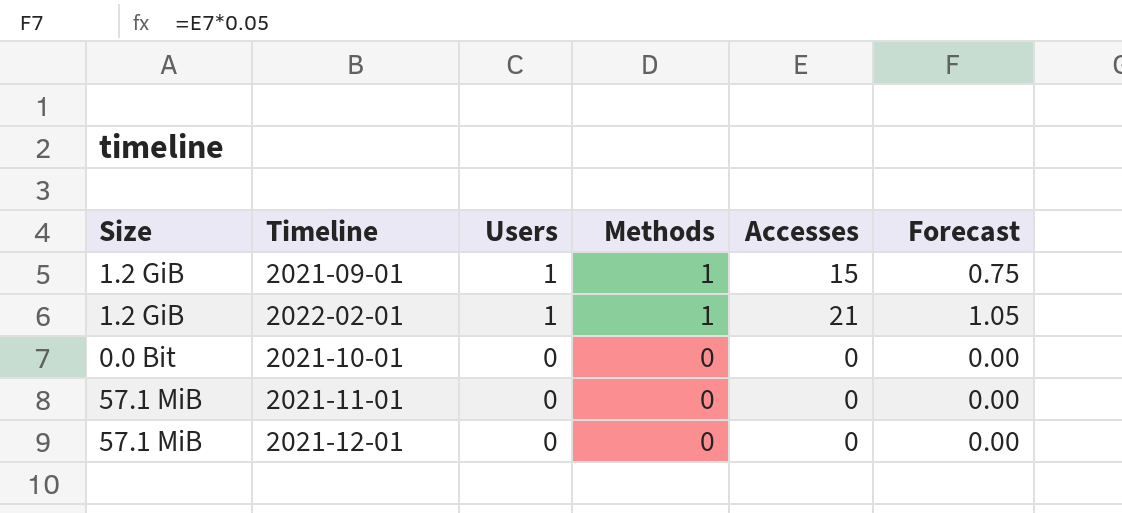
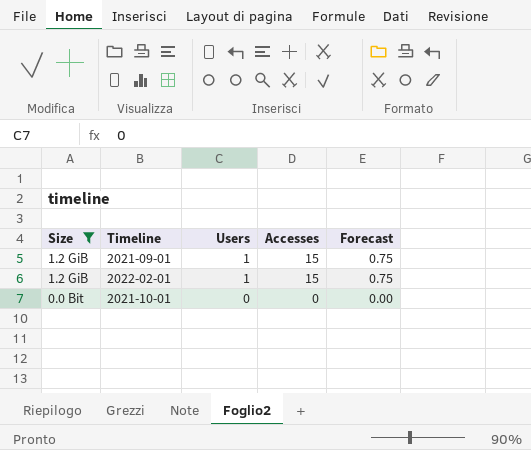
filter: none -> Size != 57.1 MiB
column Methods | position: 4 -> none
2022-02-01 | Accesses: 21 -> 15
2022-02-01 | Forecast: 1.05 -> 0.75

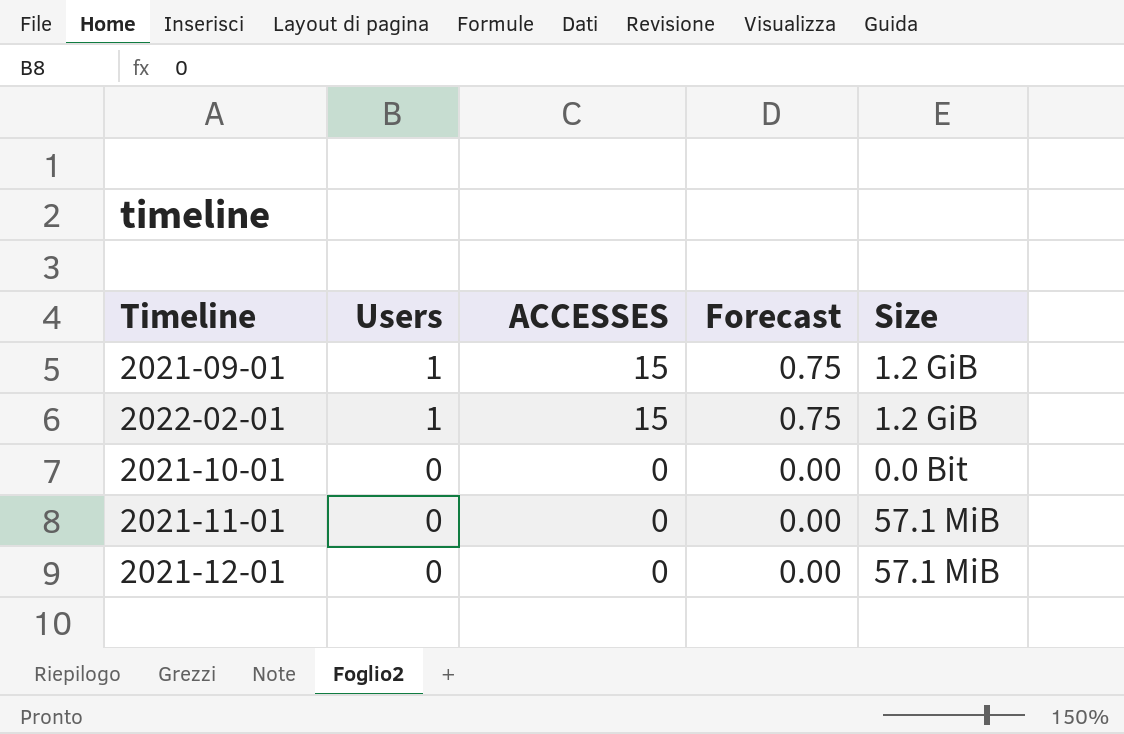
filter: Size != 57.1 MiB -> none
column name: Accesses -> ACCESSES
column Size | position: 1 -> 5

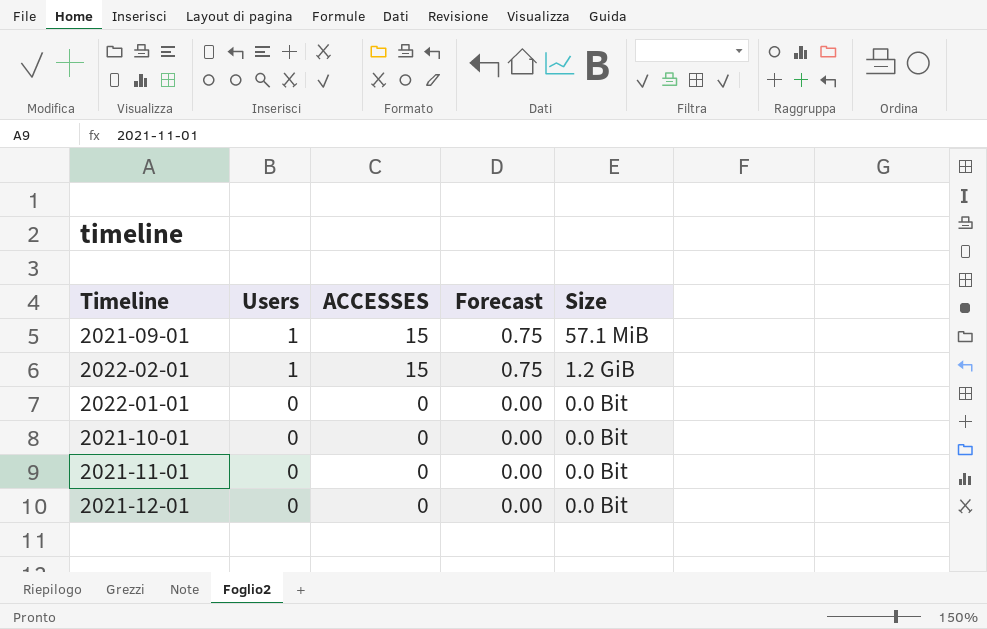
2021-09-01 | Size: 1.2 GiB -> 57.1 MiB
row 2022-01-01: none -> 0 | 0 | 0.00 | 0.0 Bit
2021-11-01 | Size: 57.1 MiB -> 0.0 Bit
2021-12-01 | Size: 57.1 MiB -> 0.0 Bit

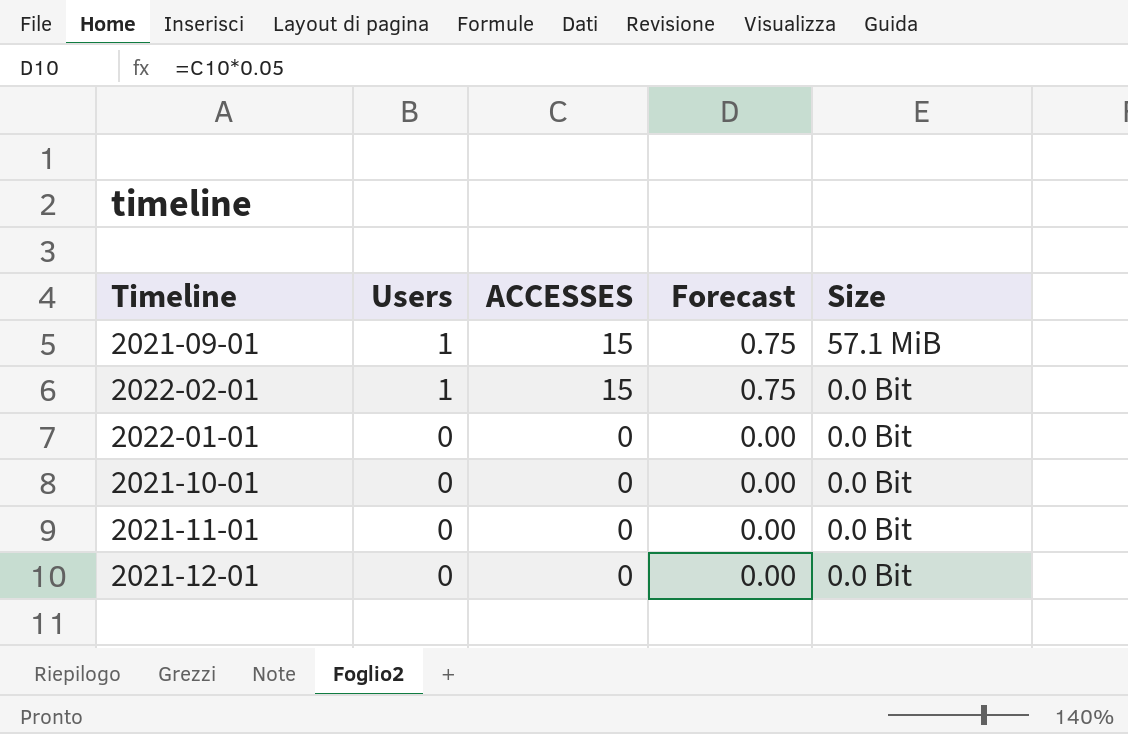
2022-02-01 | Size: 1.2 GiB -> 0.0 Bit

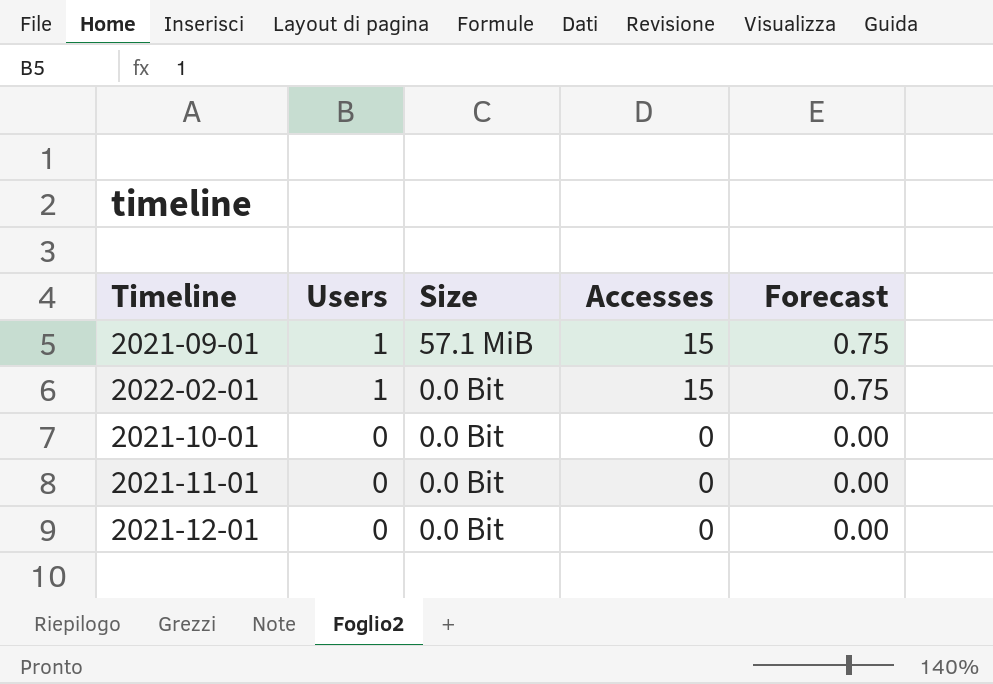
column Size | position: 5 -> 3
column name: ACCESSES -> Accesses
row 2022-01-01: 0 | 0 | 0.00 | 0.0 Bit -> none

